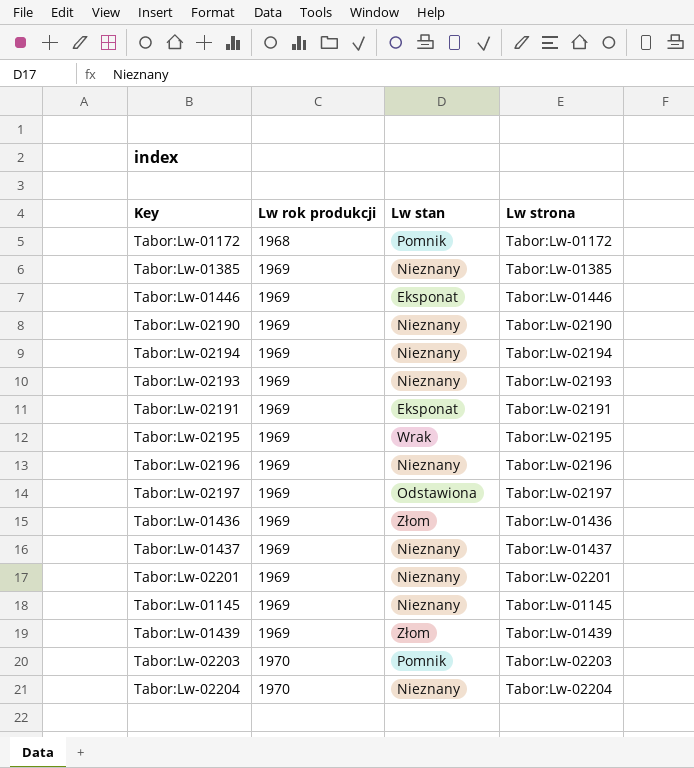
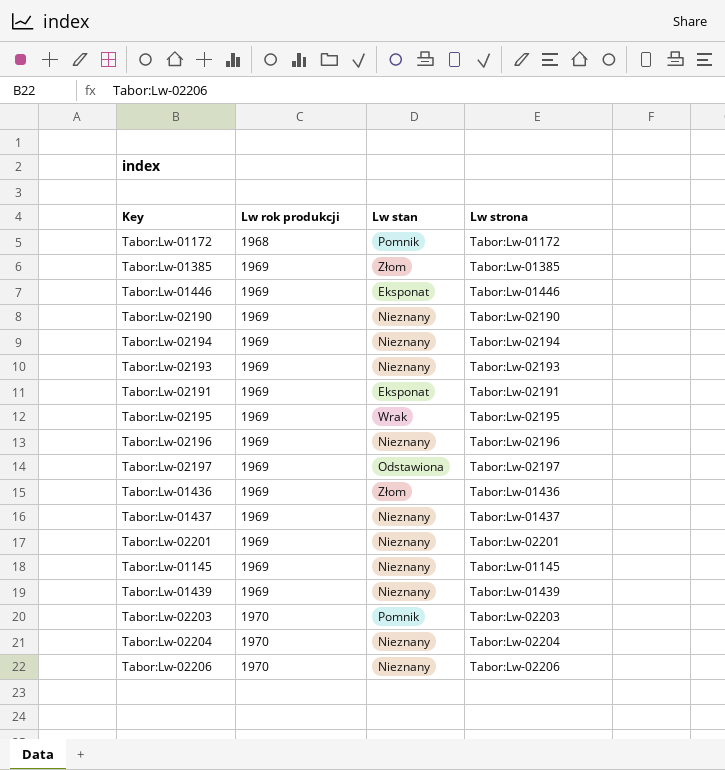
Tabor:Lw-01385 | Lw stan: Nieznany -> Złom
Tabor:Lw-01439 | Lw stan: Złom -> Nieznany
row Tabor:Lw-02206: none -> 1970 | Nieznany | Tabor:Lw-02206

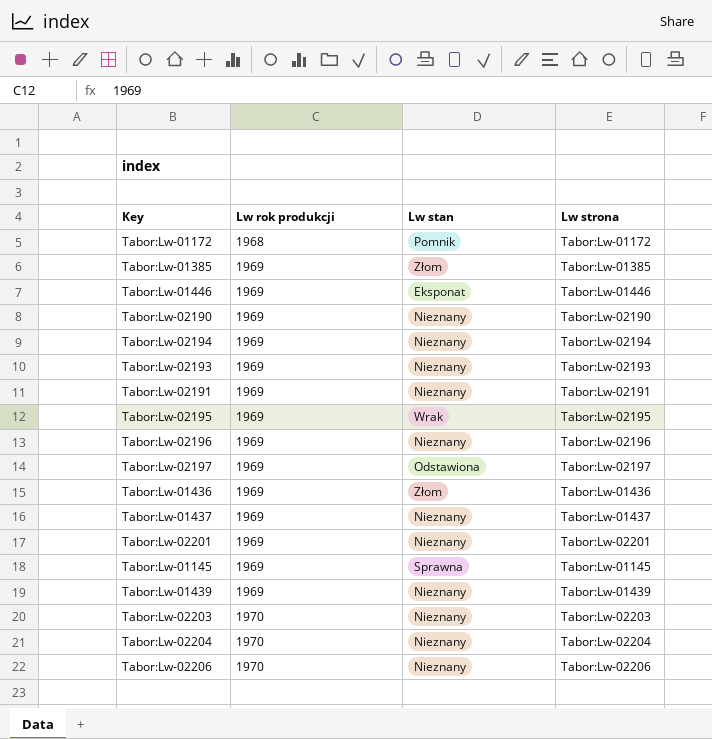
Tabor:Lw-02191 | Lw stan: Eksponat -> Nieznany
Tabor:Lw-01145 | Lw stan: Nieznany -> Sprawna
Tabor:Lw-02203 | Lw stan: Pomnik -> Nieznany

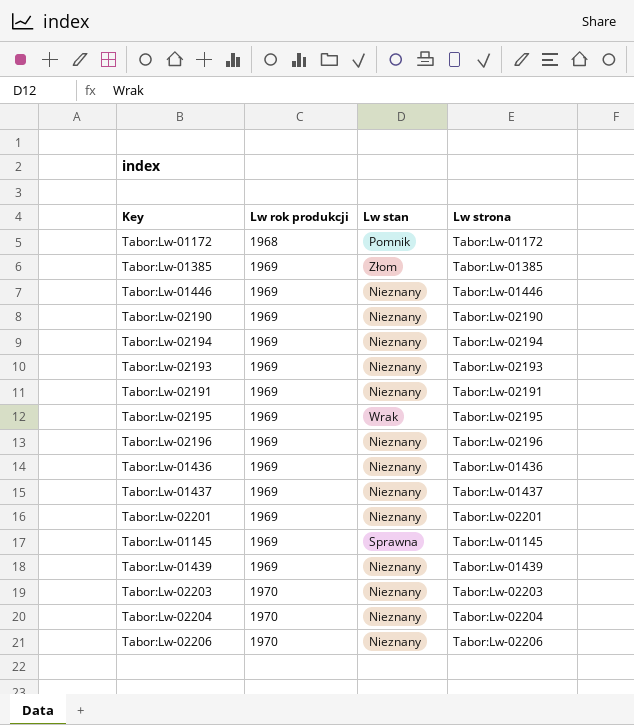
row Tabor:Lw-02197: 1969 | Odstawiona | Tabor:Lw-02197 -> none
Tabor:Lw-01446 | Lw stan: Eksponat -> Nieznany
Tabor:Lw-01436 | Lw stan: Złom -> Nieznany

